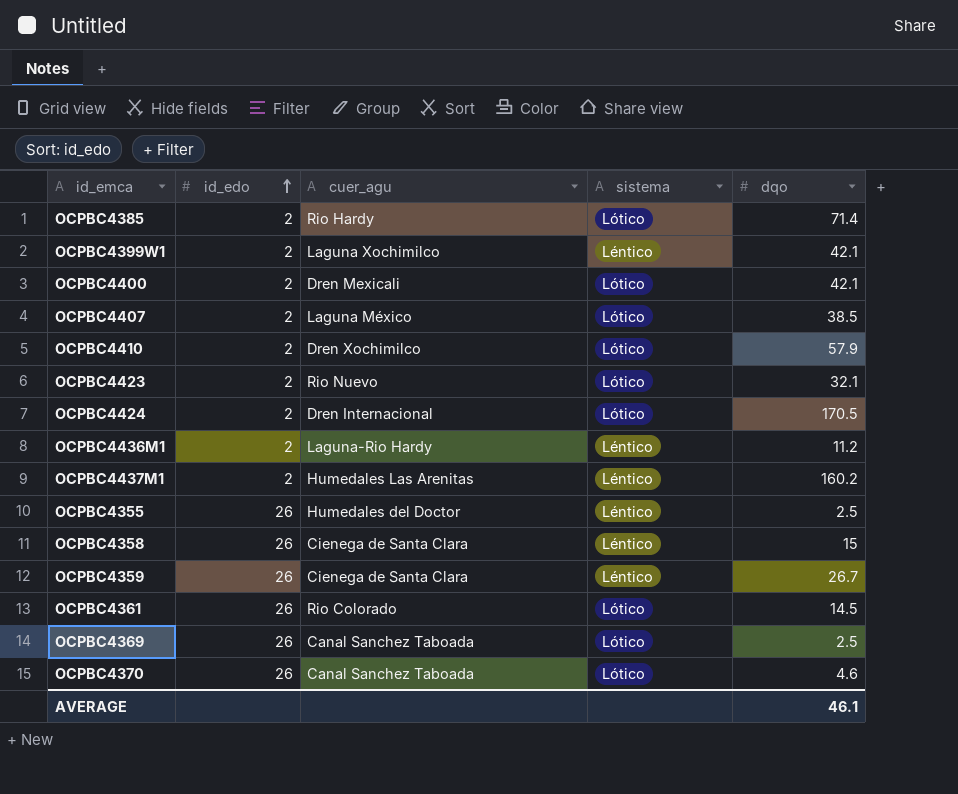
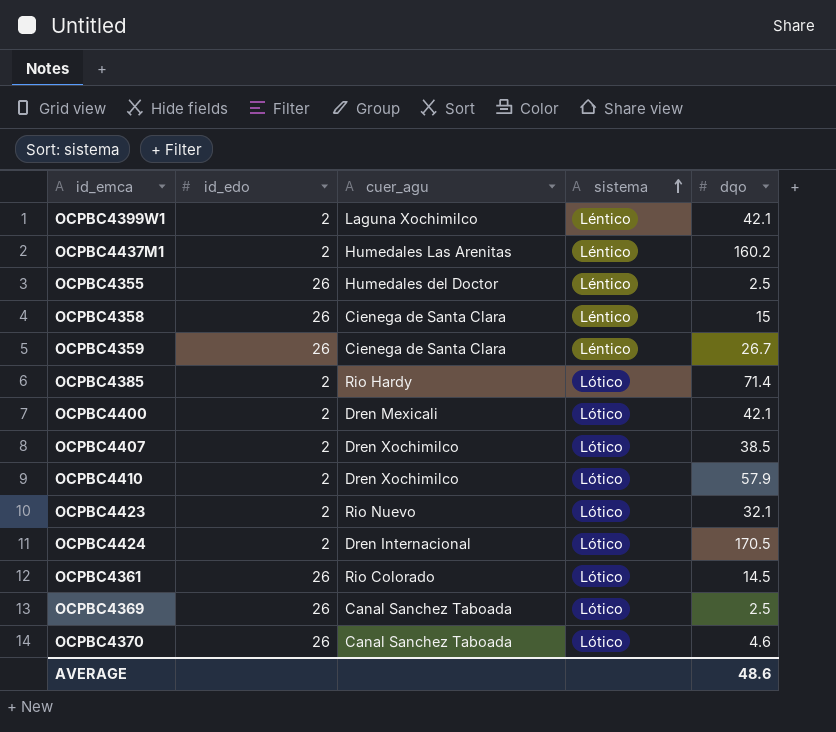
row order: id_edo ascending -> sistema ascending
row OCPBC4436M1: 2 | Laguna-Rio Hardy | Léntico | 11.2 -> none
OCPBC4407 | cuer_agu: Laguna México -> Dren Xochimilco
AVERAGE | dqo: 46.1 -> 48.6

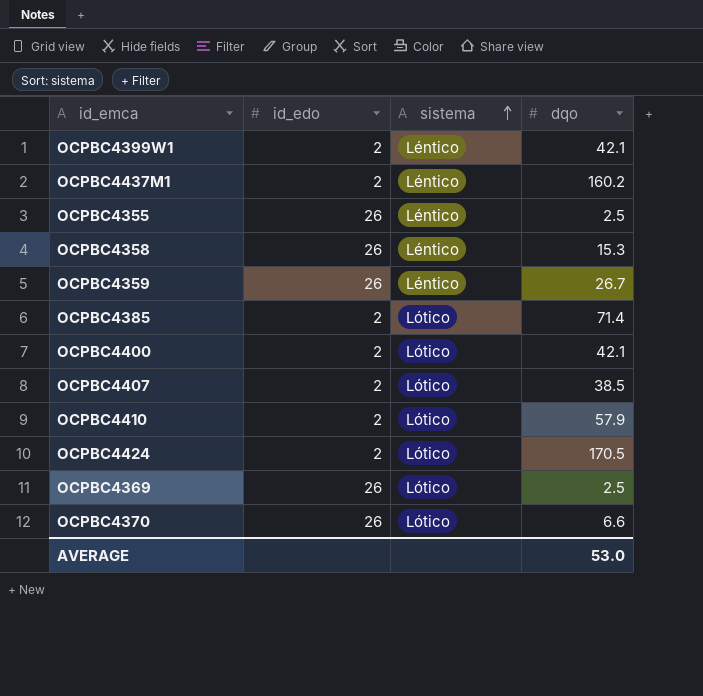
column cuer_agu | position: 3 -> none
row OCPBC4423: 2 | Rio Nuevo | Lótico | 32.1 -> none
row OCPBC4361: 26 | Rio Colorado | Lótico | 14.5 -> none
OCPBC4358 | dqo: 15 -> 15.3
OCPBC4370 | dqo: 4.6 -> 6.6
AVERAGE | dqo: 48.6 -> 53.0

